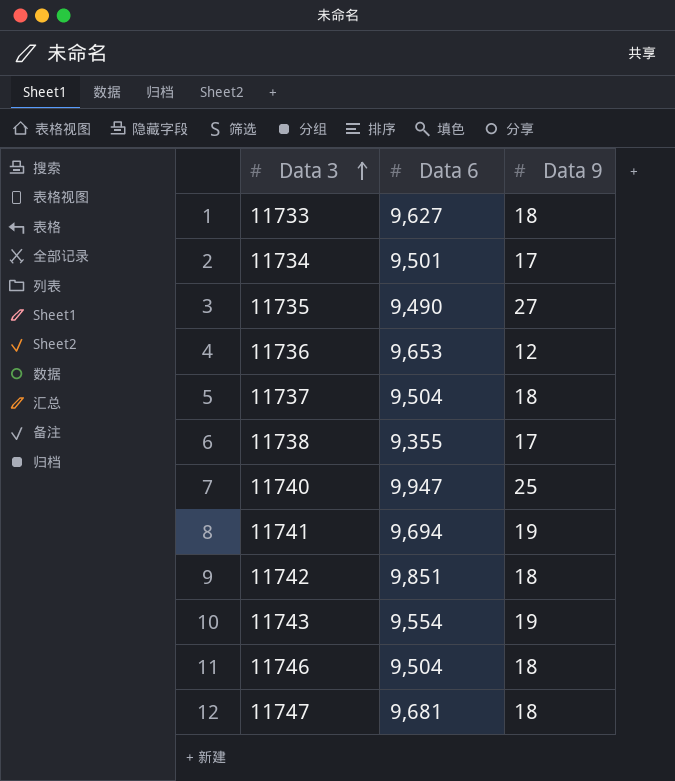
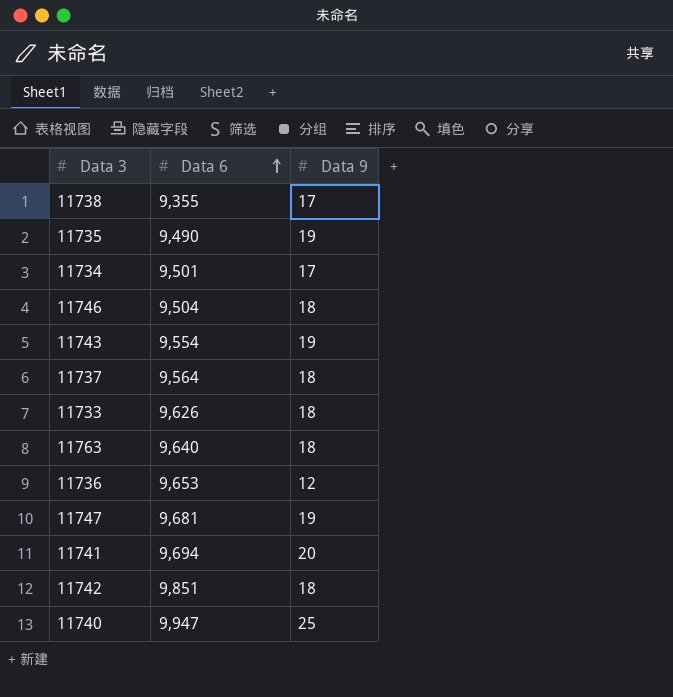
row order: Data 3 ascending -> Data 6 ascending
11735 | Data 9: 27 -> 19
11737 | Data 6: 9,504 -> 9,564
11733 | Data 6: 9,627 -> 9,626
row 11763: none -> 9,640 | 18
11747 | Data 9: 18 -> 19
11741 | Data 9: 19 -> 20

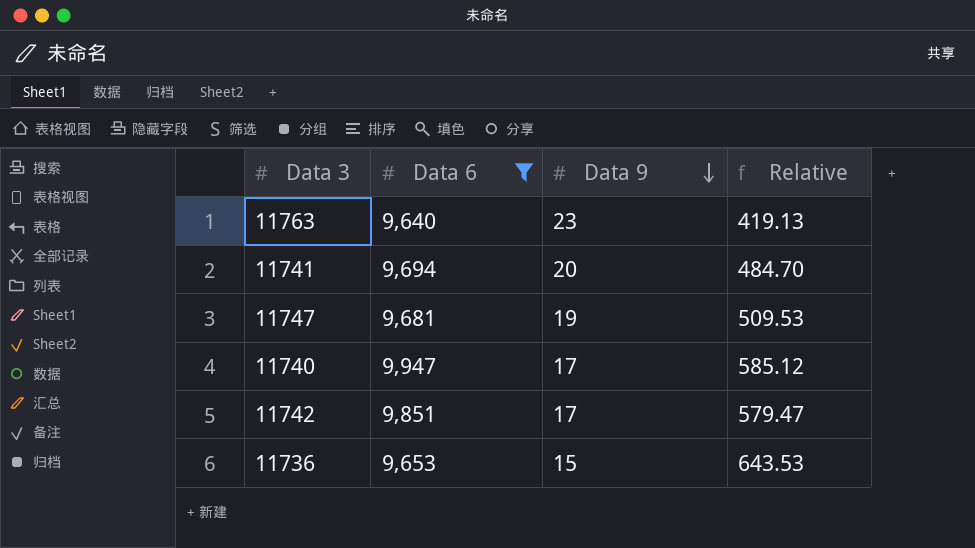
filter: none -> Data 6 >= 9,640
row order: Data 6 ascending -> Data 9 descending
column Relative | formula: none -> [Data 6] / [Data 9]
11763 | Data 9: 18 -> 23
11740 | Data 9: 25 -> 17
11742 | Data 9: 18 -> 17
11736 | Data 9: 12 -> 15

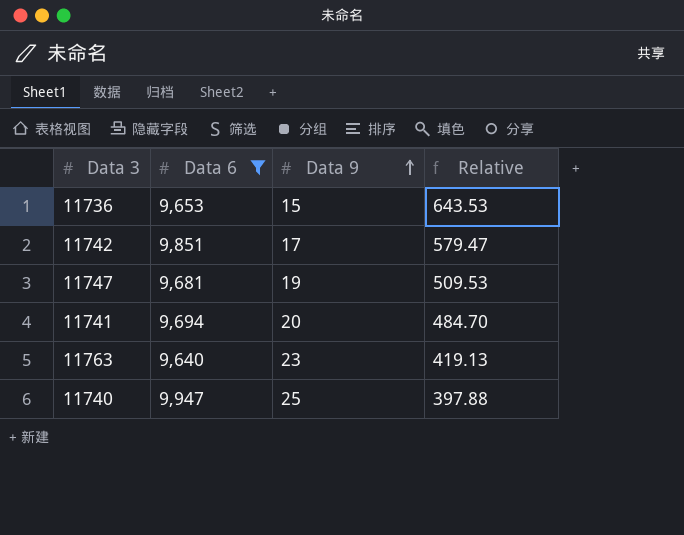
row order: Data 9 descending -> Data 9 ascending
11740 | Data 9: 17 -> 25
11740 | Relative: 585.12 -> 397.88

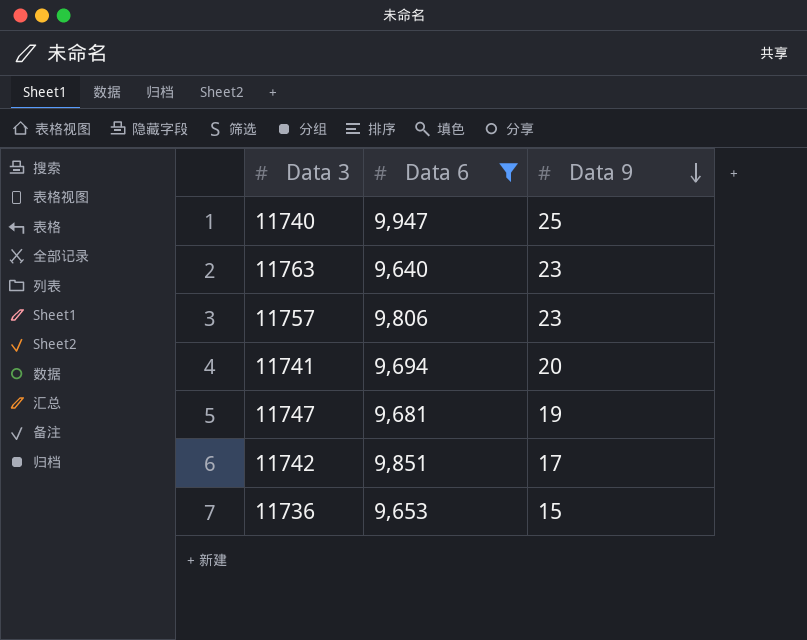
row order: Data 9 ascending -> Data 9 descending
column Relative | formula: [Data 6] / [Data 9] -> none
row 11757: none -> 9,806 | 23

